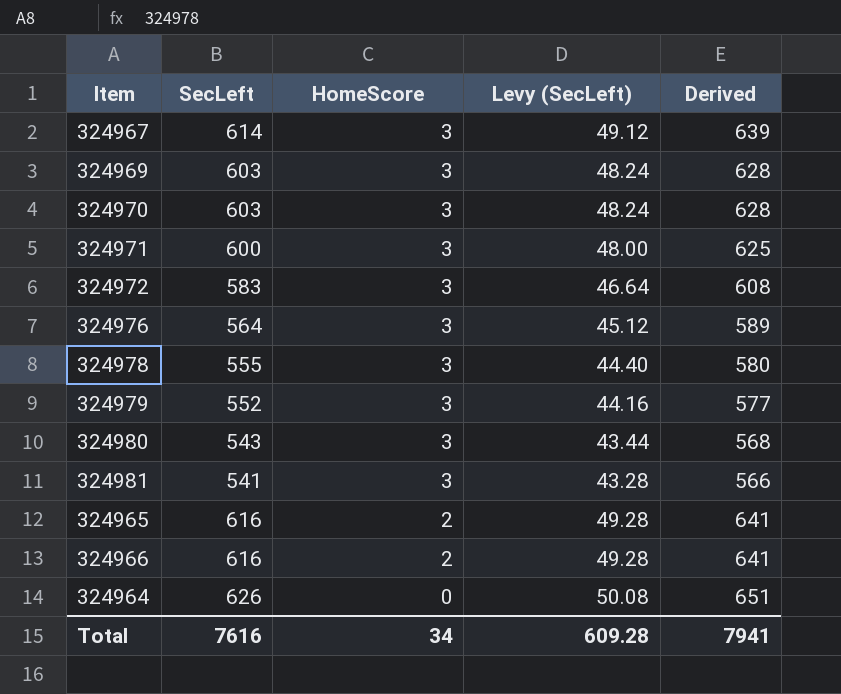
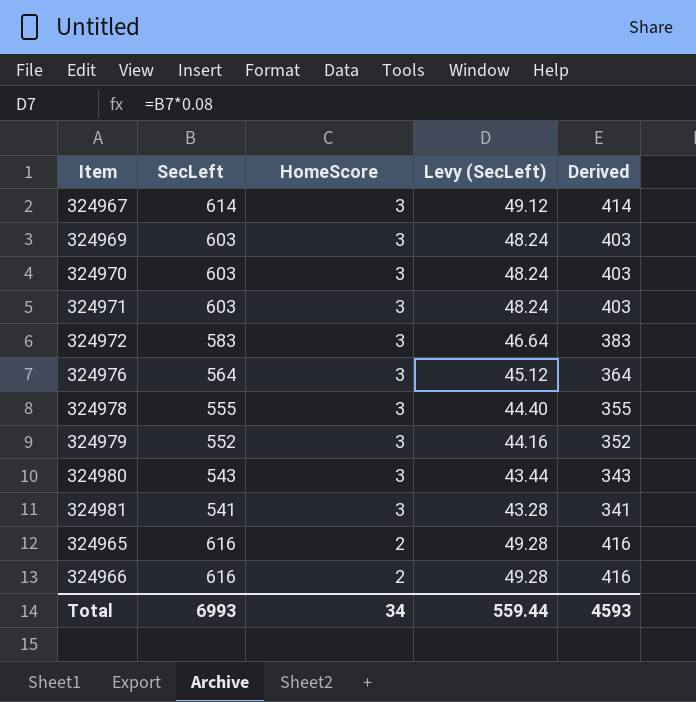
column Derived | formula: [SecLeft] + 25 -> [SecLeft] - 200
row 324964: 626 | 0 | 50.08 | 651 -> none
324971 | SecLeft: 600 -> 603
324971 | Levy (SecLeft): 48.00 -> 48.24
Total | SecLeft: 7616 -> 6993
Total | Levy (SecLeft): 609.28 -> 559.44
Total | Derived: 7941 -> 4593

